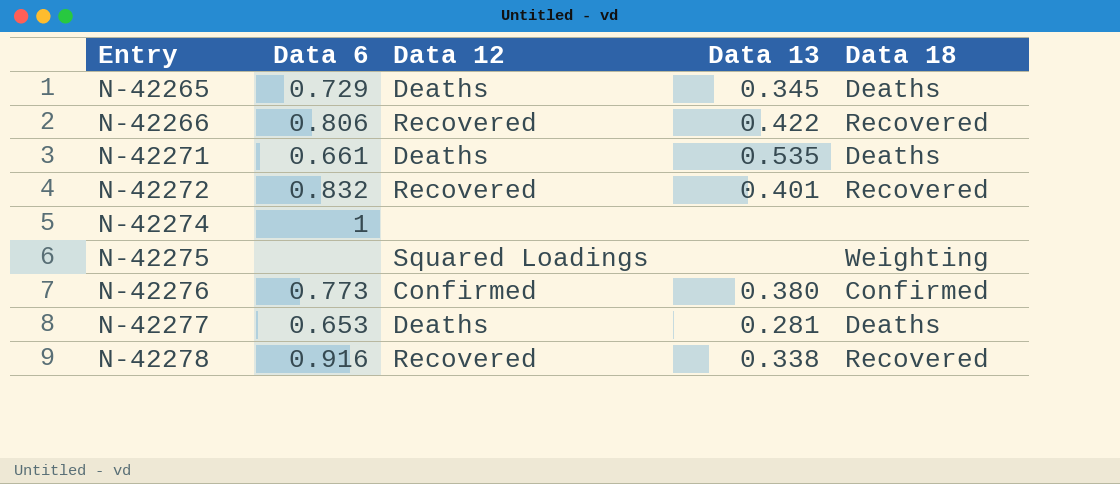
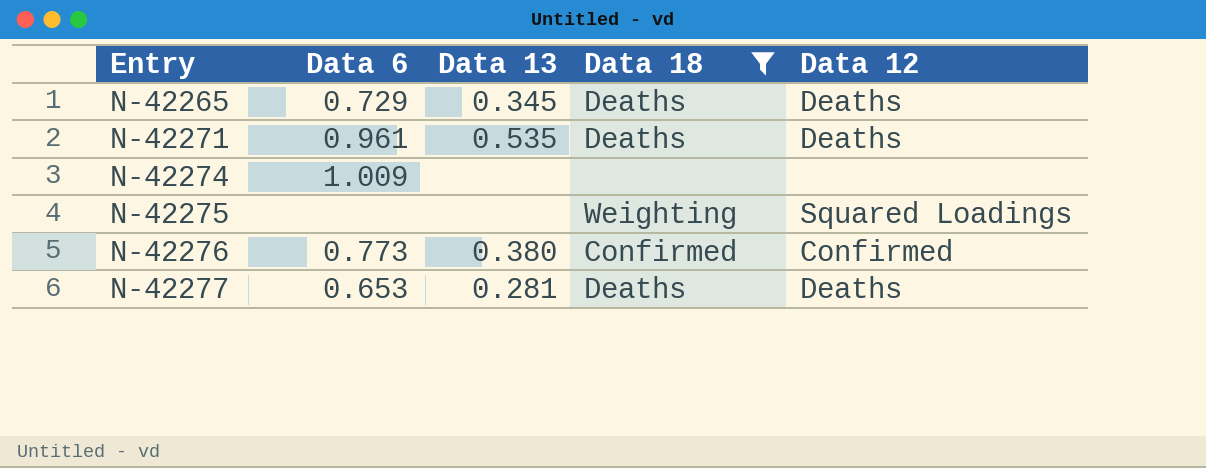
filter: none -> Data 18 != Recovered
column Data 12 | position: 3 -> 5
N-42271 | Data 6: 0.661 -> 0.961
N-42274 | Data 6: 1 -> 1.009

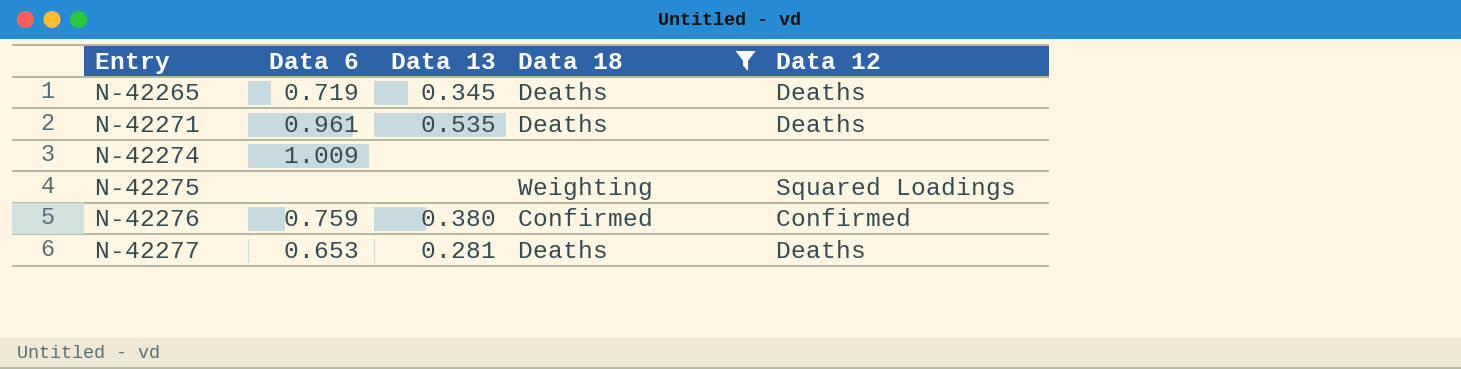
N-42265 | Data 6: 0.729 -> 0.719
N-42276 | Data 6: 0.773 -> 0.759

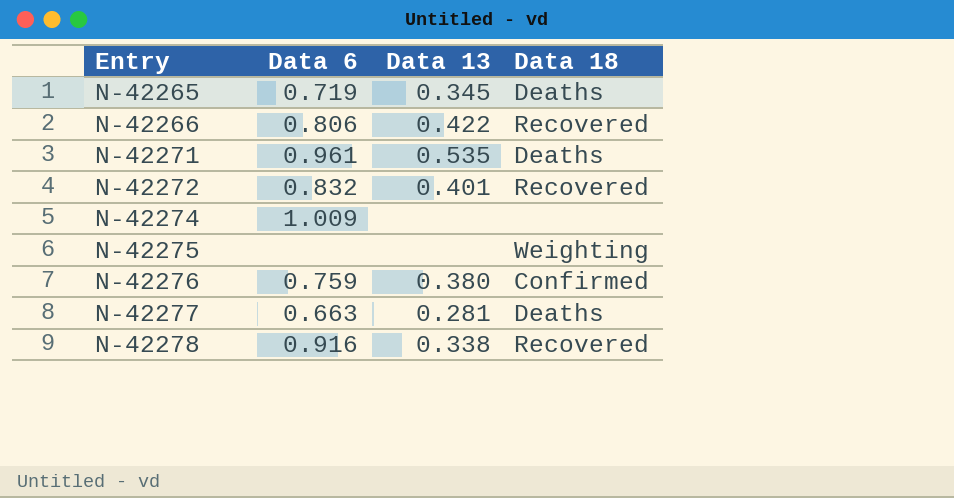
filter: Data 18 != Recovered -> none
column Data 12 | position: 5 -> none
N-42277 | Data 6: 0.653 -> 0.663

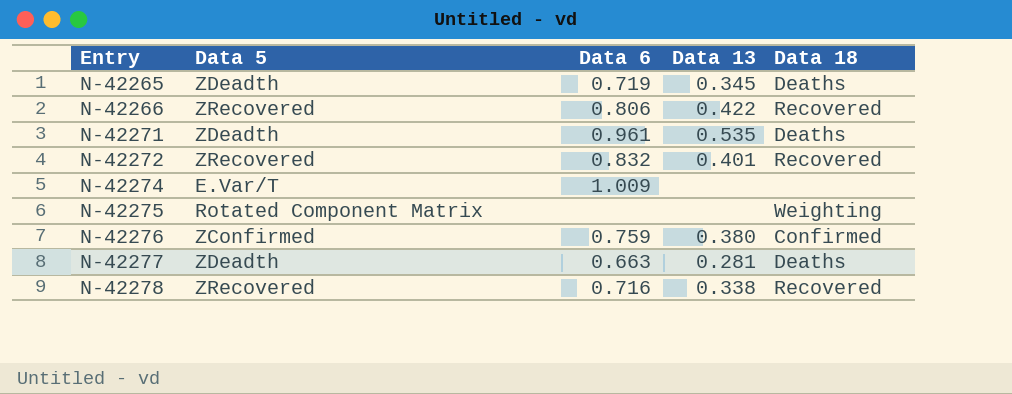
column Data 5 | position: none -> 2
N-42278 | Data 6: 0.916 -> 0.716

